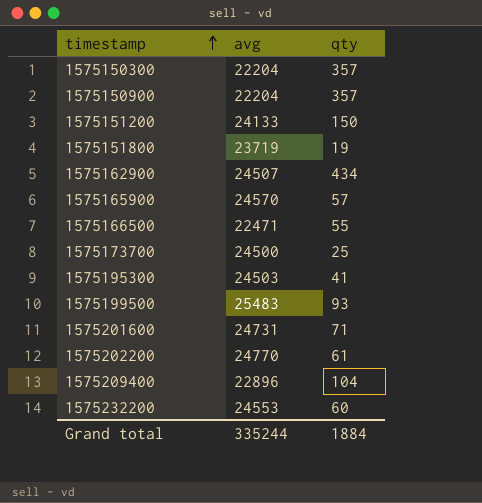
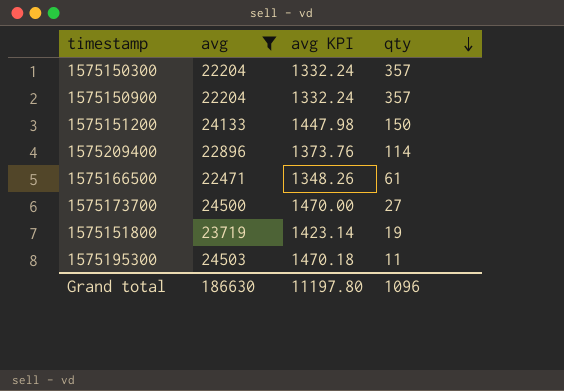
filter: none -> avg <= 24503
row order: timestamp ascending -> qty descending
column avg KPI | formula: none -> [avg] * 0.06
1575209400 | qty: 104 -> 114
1575166500 | qty: 55 -> 61
1575173700 | qty: 25 -> 27
1575195300 | qty: 41 -> 11
Grand total | avg: 335244 -> 186630
Grand total | qty: 1884 -> 1096

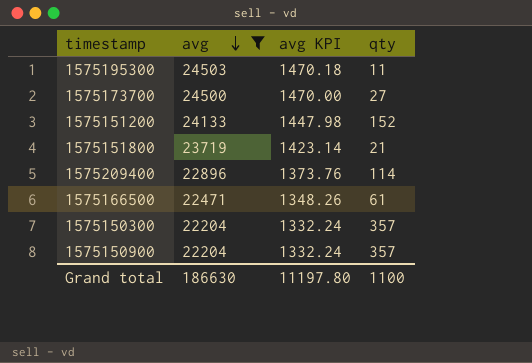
row order: qty descending -> avg descending
1575151200 | qty: 150 -> 152
1575151800 | qty: 19 -> 21
Grand total | qty: 1096 -> 1100

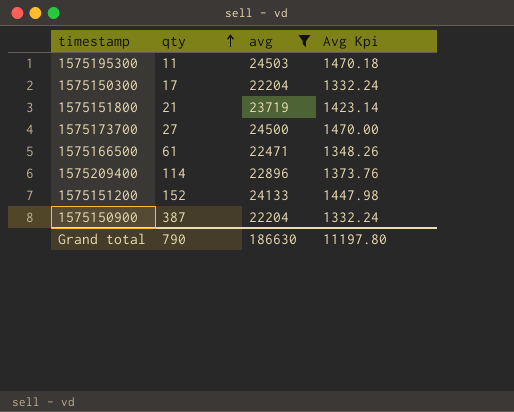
row order: avg descending -> qty ascending
column qty | position: 4 -> 2
column name: avg KPI -> Avg Kpi
1575150300 | qty: 357 -> 17
1575150900 | qty: 357 -> 387
Grand total | qty: 1100 -> 790

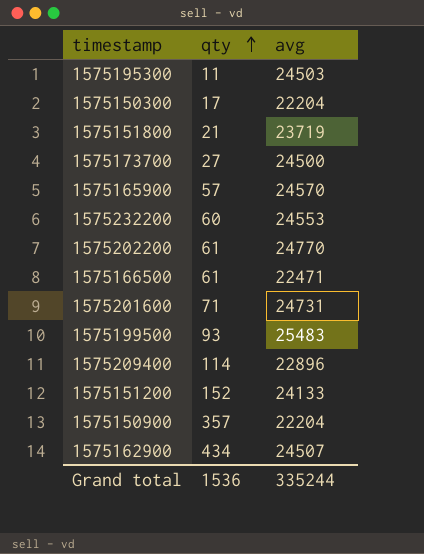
filter: avg <= 24503 -> none
column Avg Kpi | formula: [avg] * 0.06 -> none
1575150900 | qty: 387 -> 357
Grand total | qty: 790 -> 1536
Grand total | avg: 186630 -> 335244

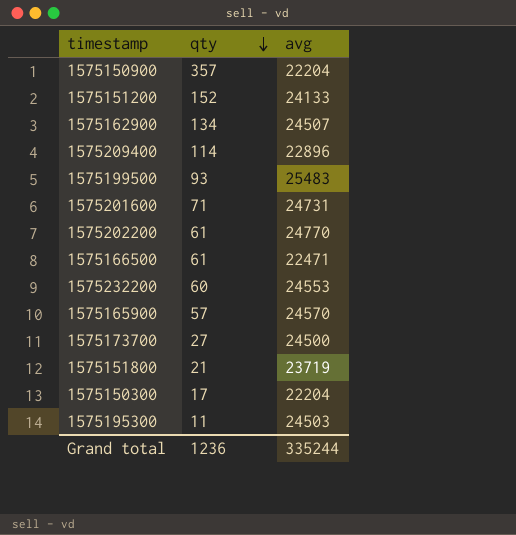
row order: qty ascending -> qty descending
1575162900 | qty: 434 -> 134
Grand total | qty: 1536 -> 1236

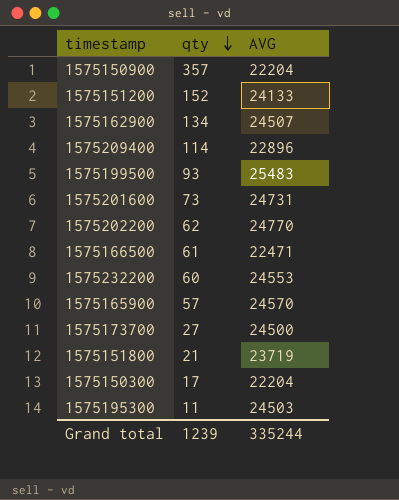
column name: avg -> AVG
1575201600 | qty: 71 -> 73
1575202200 | qty: 61 -> 62
Grand total | qty: 1236 -> 1239

